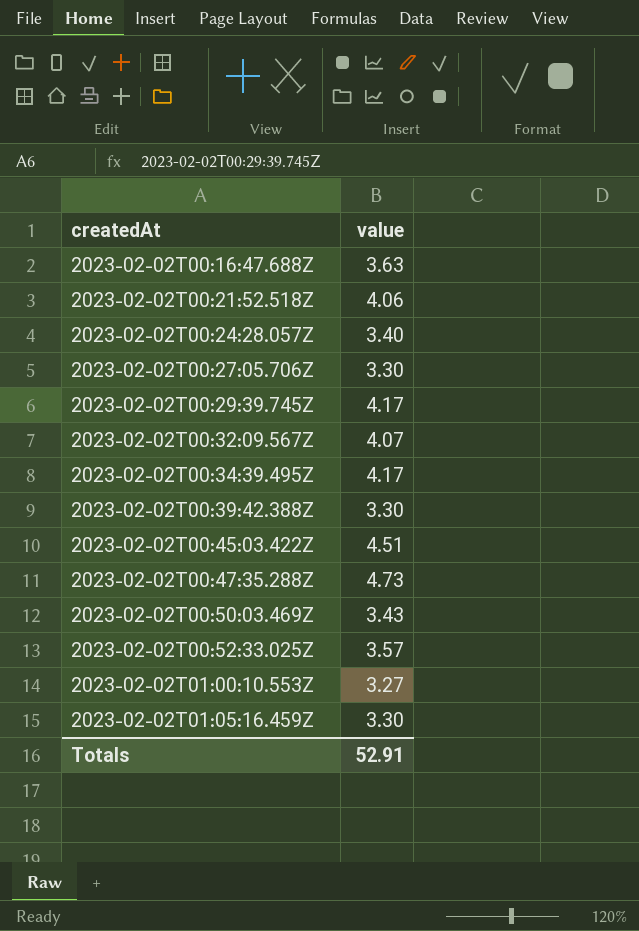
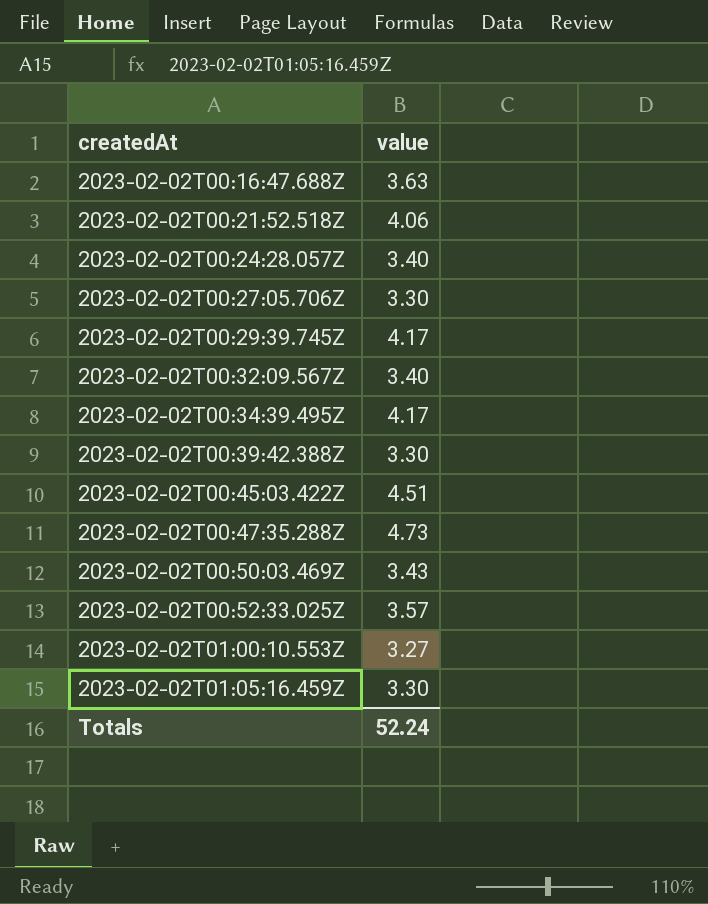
2023-02-02T00:32:09.567Z | value: 4.07 -> 3.40
Totals | value: 52.91 -> 52.24

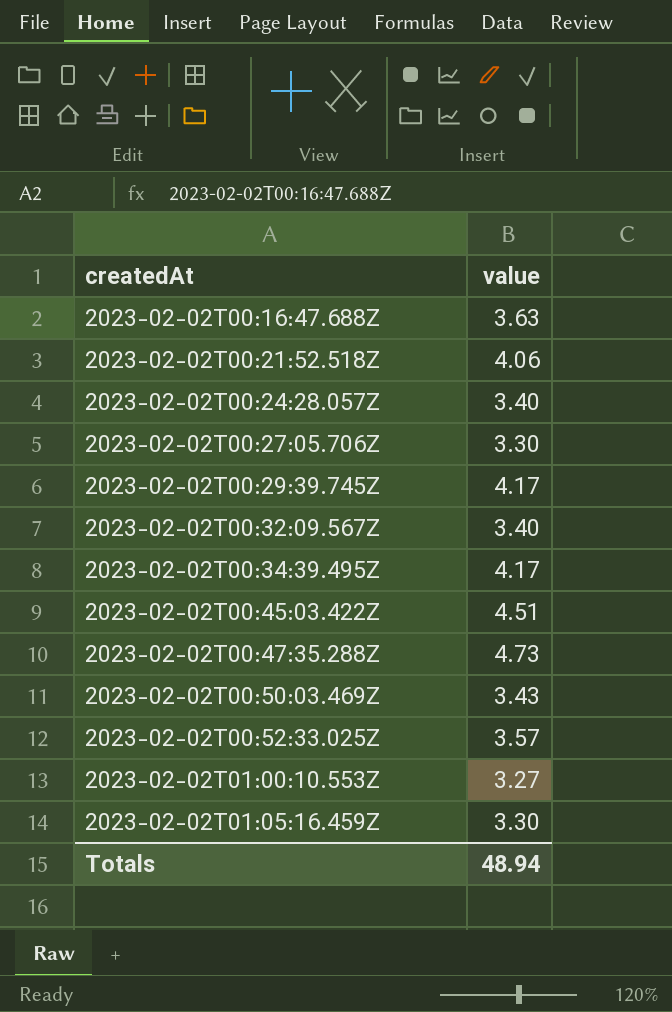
row 2023-02-02T00:39:42.388Z: 3.30 -> none
Totals | value: 52.24 -> 48.94

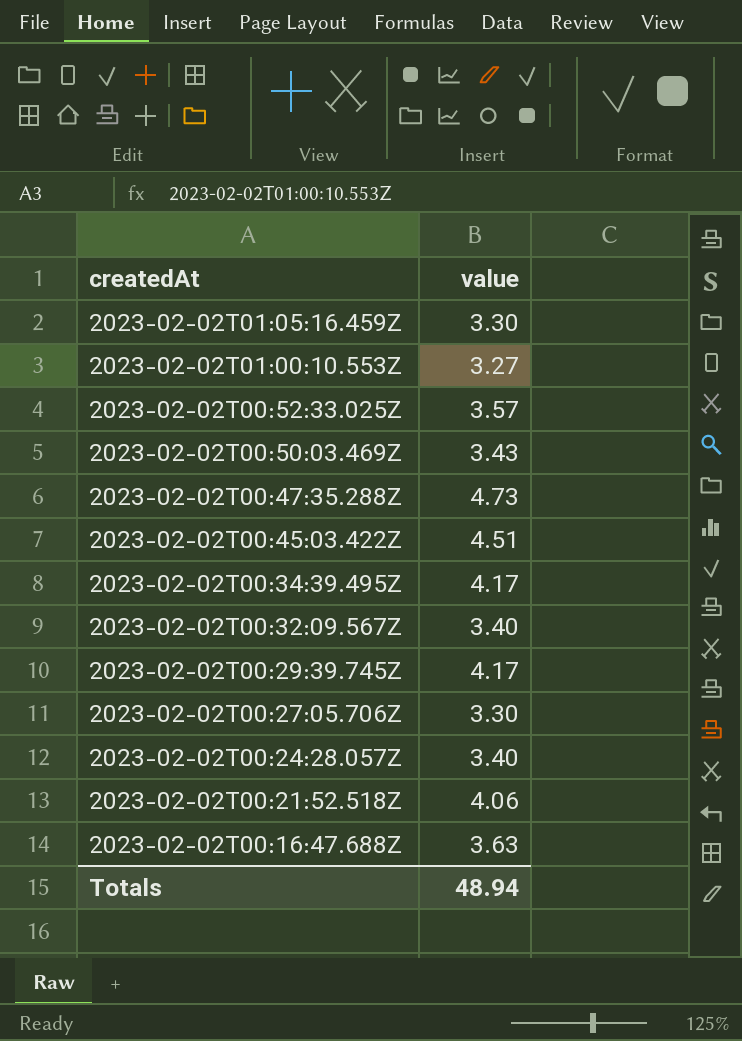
row order: createdAt ascending -> createdAt descending

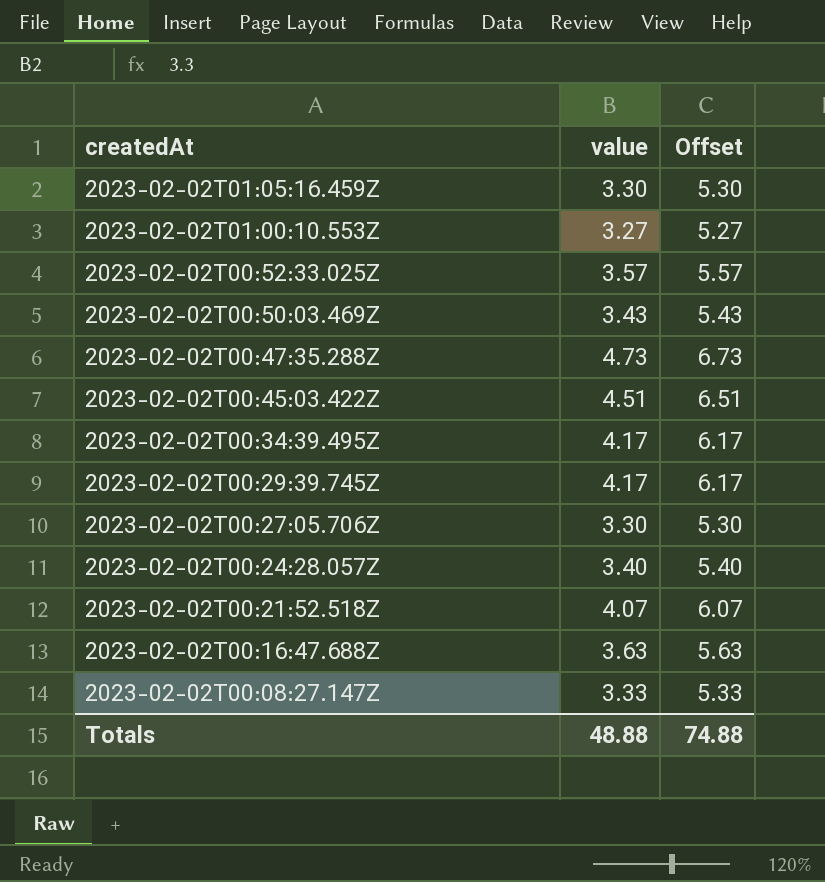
column Offset | formula: none -> [value] + 2
row 2023-02-02T00:32:09.567Z: 3.40 -> none
2023-02-02T00:21:52.518Z | value: 4.06 -> 4.07
row 2023-02-02T00:08:27.147Z: none -> 3.33 | 5.33
Totals | value: 48.94 -> 48.88

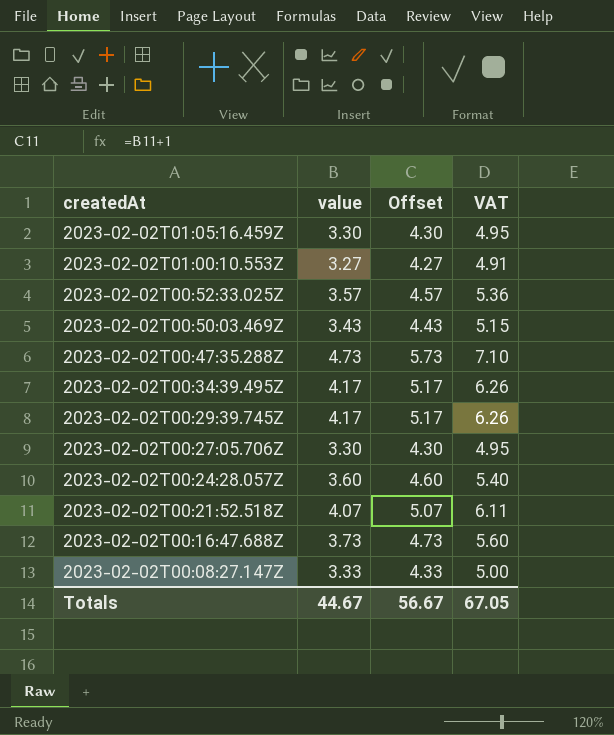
column Offset | formula: [value] + 2 -> [value] + 1
column VAT | formula: none -> [value] * 1.5
row 2023-02-02T00:45:03.422Z: 4.51 | 6.51 -> none
2023-02-02T00:24:28.057Z | value: 3.40 -> 3.60
2023-02-02T00:16:47.688Z | value: 3.63 -> 3.73
Totals | value: 48.88 -> 44.67
Totals | Offset: 74.88 -> 56.67

